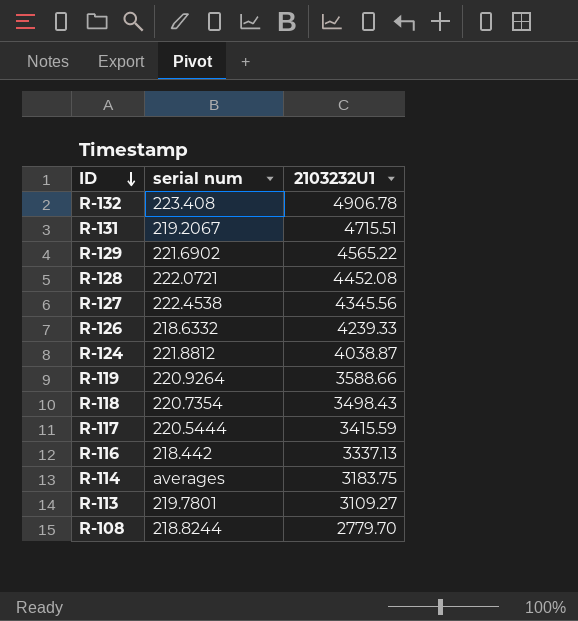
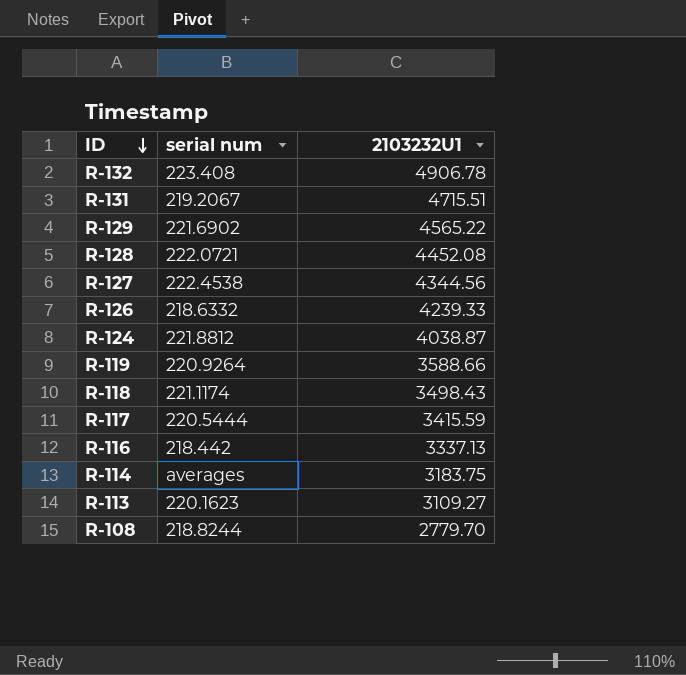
R-127 | 2103232U1: 4345.56 -> 4344.56
R-118 | serial num: 220.7354 -> 221.1174
R-113 | serial num: 219.7801 -> 220.1623

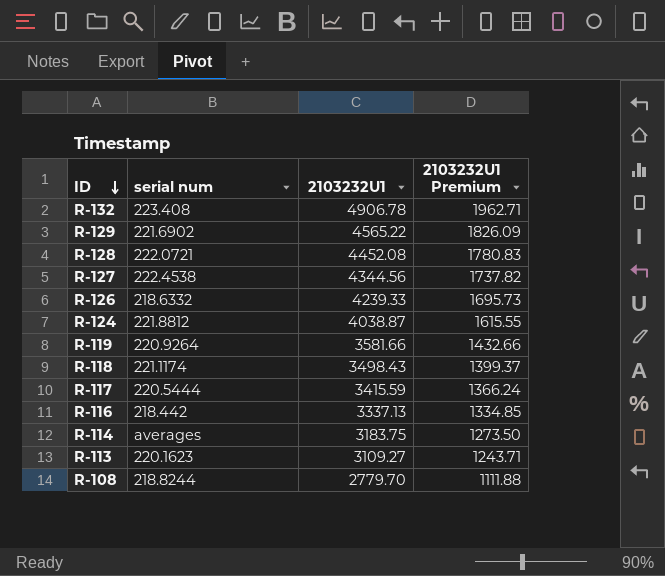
column 2103232U1 Premium | formula: none -> [2103232U1] * 0.4
row R-131: 219.2067 | 4715.51 -> none
R-119 | 2103232U1: 3588.66 -> 3581.66

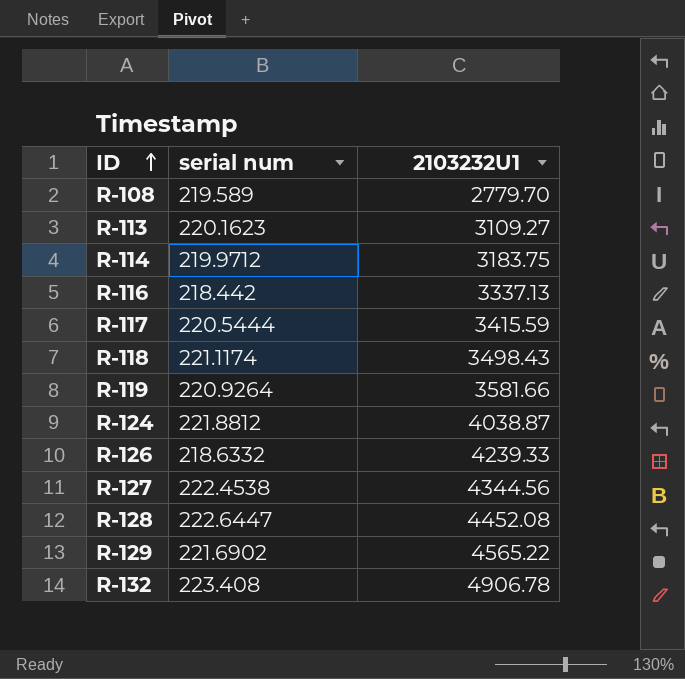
row order: ID descending -> ID ascending
column 2103232U1 Premium | formula: [2103232U1] * 0.4 -> none
R-108 | serial num: 218.8244 -> 219.589
R-114 | serial num: averages -> 219.9712
R-128 | serial num: 222.0721 -> 222.6447

